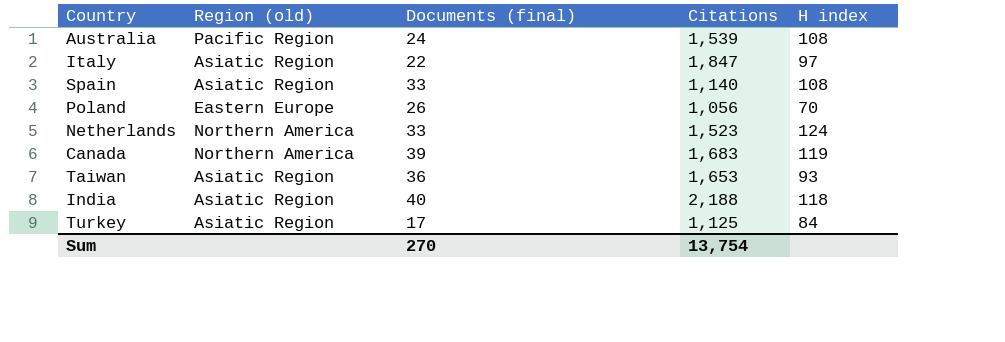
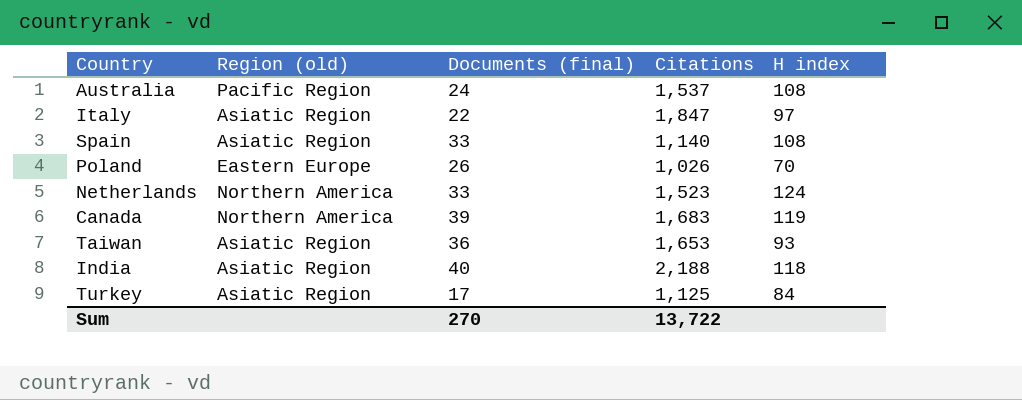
Australia | Citations: 1,539 -> 1,537
Poland | Citations: 1,056 -> 1,026
Sum | Citations: 13,754 -> 13,722

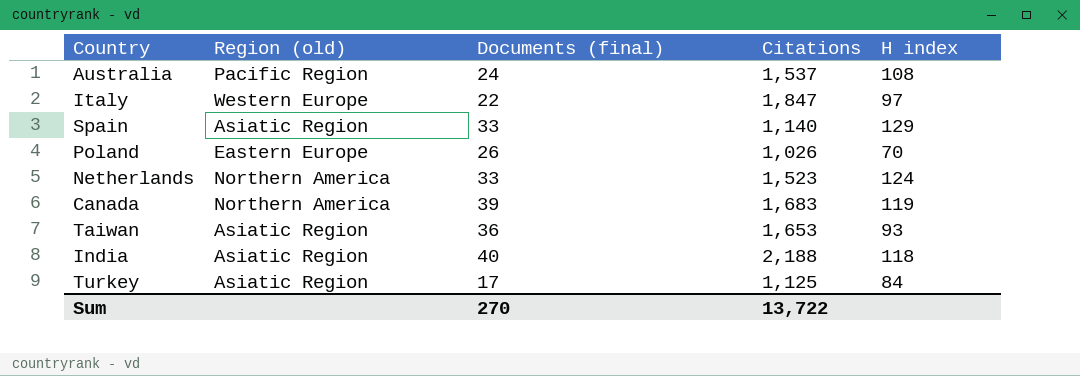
Italy | Region (old): Asiatic Region -> Western Europe
Spain | H index: 108 -> 129

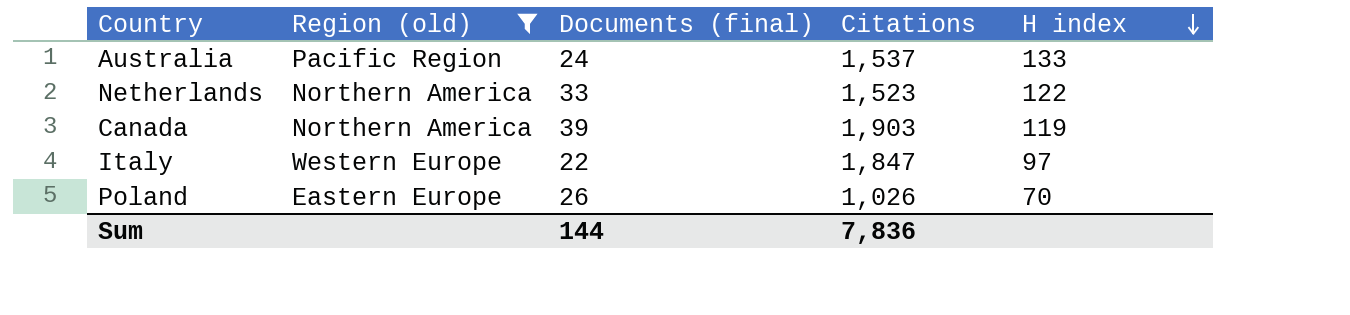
filter: none -> Region (old) != Asiatic Region
row order: none -> H index descending
Australia | H index: 108 -> 133
Netherlands | H index: 124 -> 122
Canada | Citations: 1,683 -> 1,903
Sum | Documents (final): 270 -> 144
Sum | Citations: 13,722 -> 7,836

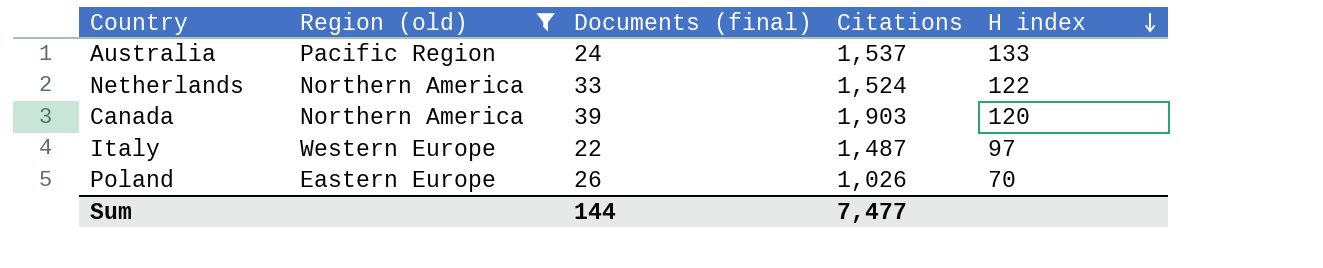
Netherlands | Citations: 1,523 -> 1,524
Canada | H index: 119 -> 120
Italy | Citations: 1,847 -> 1,487
Sum | Citations: 7,836 -> 7,477

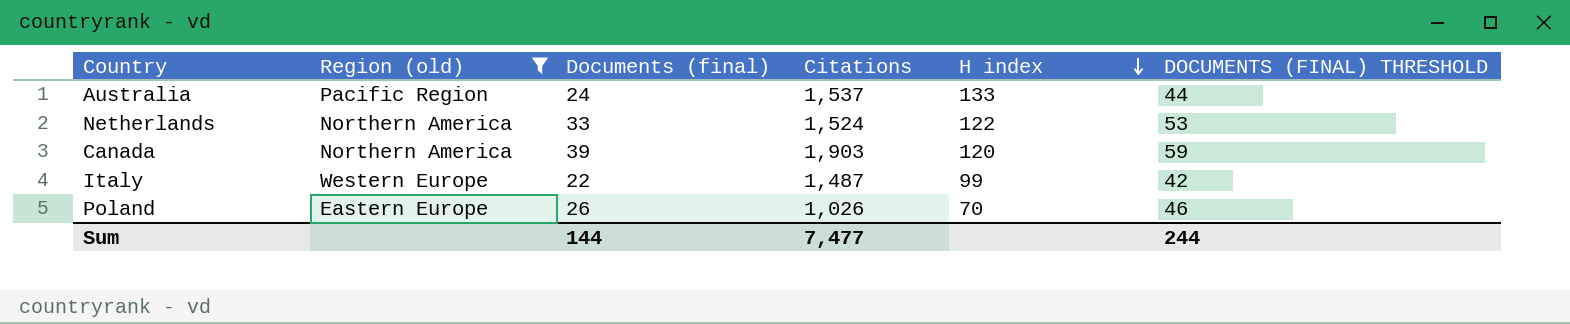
column DOCUMENTS (FINAL) THRESHOLD | formula: none -> [Documents (final)] + 20
Italy | H index: 97 -> 99

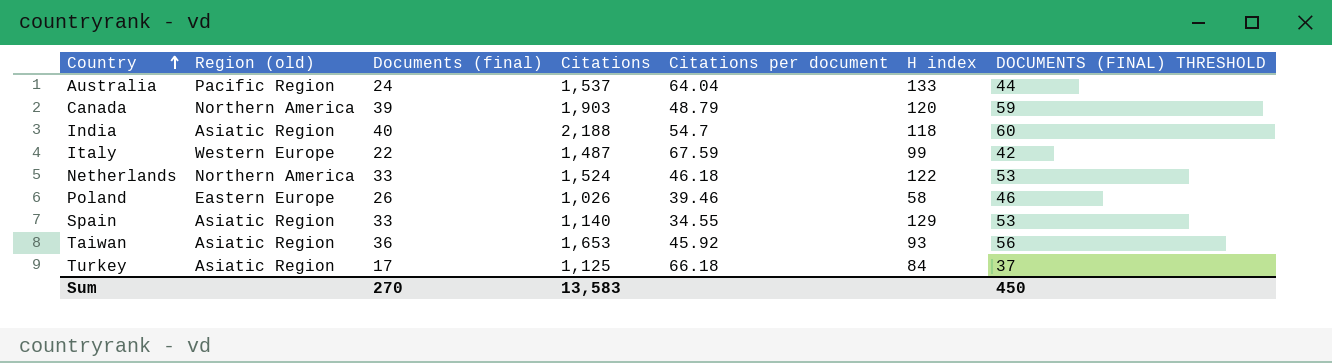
filter: Region (old) != Asiatic Region -> none
row order: H index descending -> Country ascending
column Citations per document | formula: none -> [Citations] / [Documents (final)]
Poland | H index: 70 -> 58
Sum | Documents (final): 144 -> 270
Sum | Citations: 7,477 -> 13,583
Sum | DOCUMENTS (FINAL) THRESHOLD: 244 -> 450

